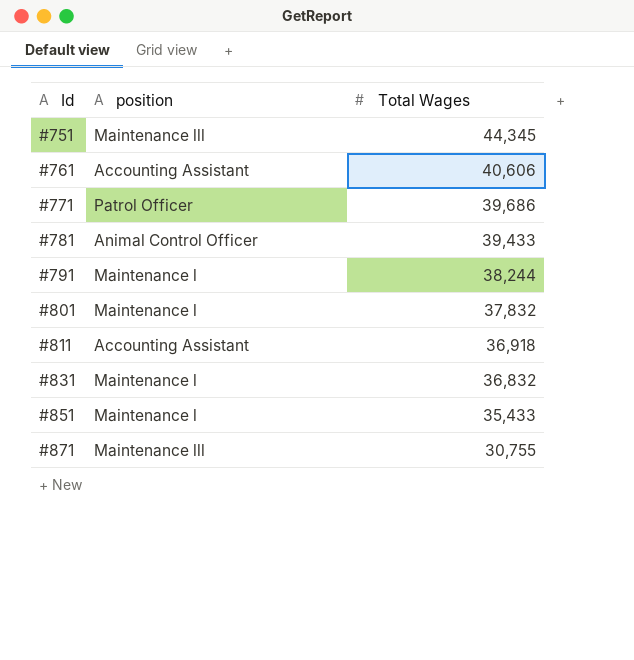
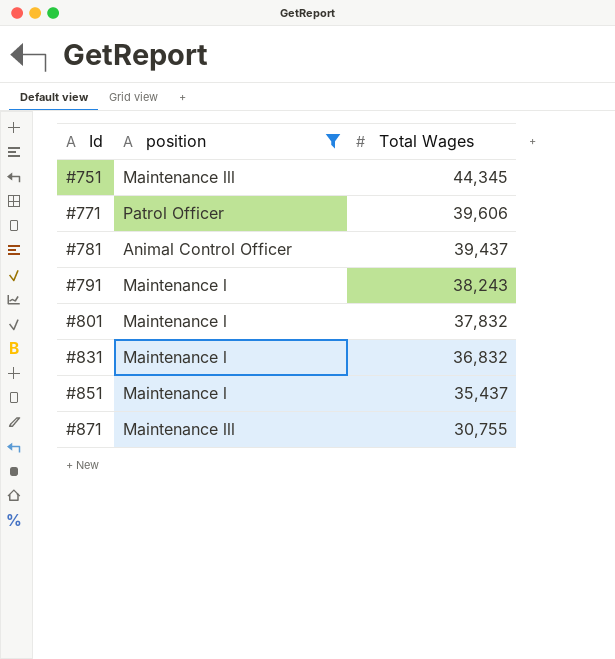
filter: none -> position != Accounting Assistant
#771 | Total Wages: 39,686 -> 39,606
#781 | Total Wages: 39,433 -> 39,437
#791 | Total Wages: 38,244 -> 38,243
#851 | Total Wages: 35,433 -> 35,437

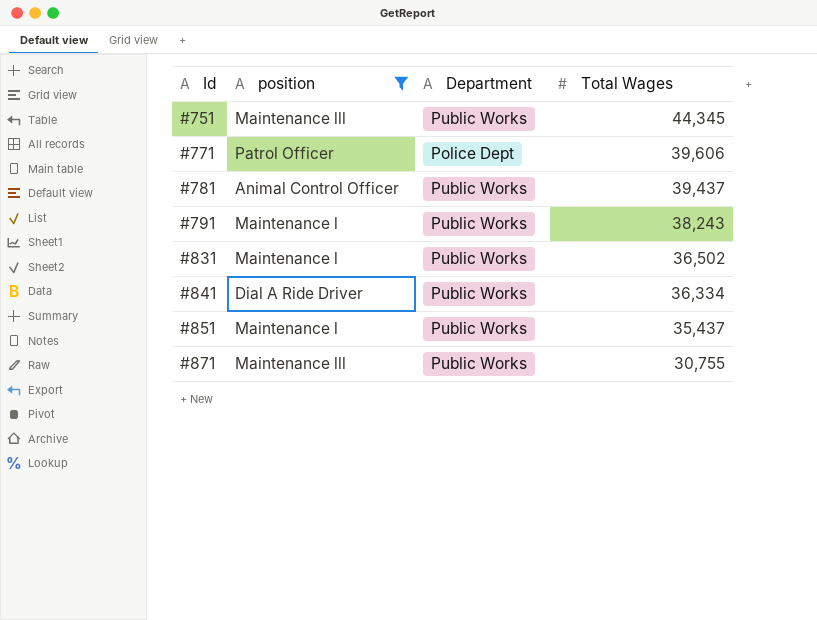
column Department | position: none -> 3
row #801: Maintenance l | 37,832 -> none
#831 | Total Wages: 36,832 -> 36,502
row #841: none -> Dial A Ride Driver | Public Works | 36,334

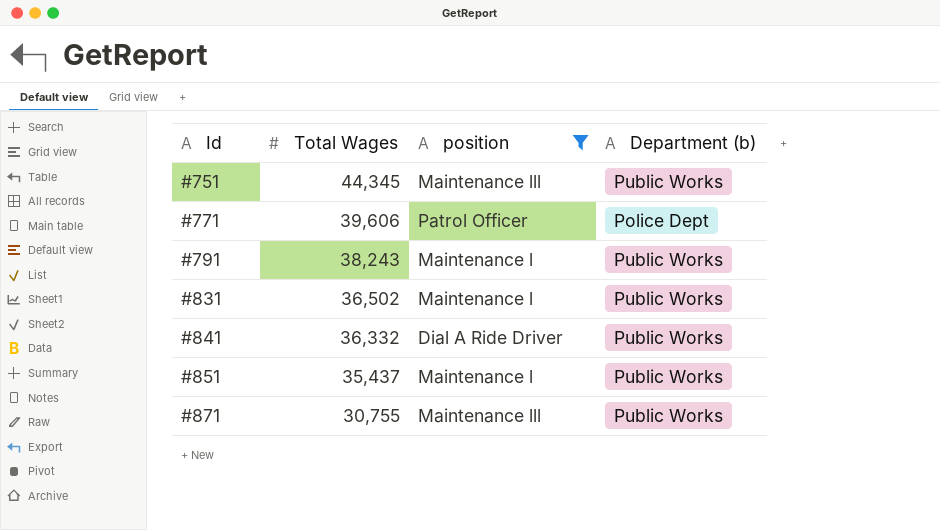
column Total Wages | position: 4 -> 2
column name: Department -> Department (b)
row #781: Animal Control Officer | Public Works | 39,437 -> none
#841 | Total Wages: 36,334 -> 36,332

